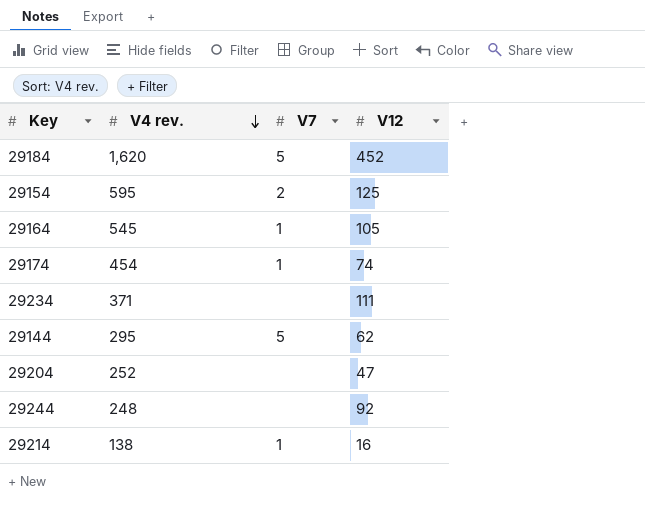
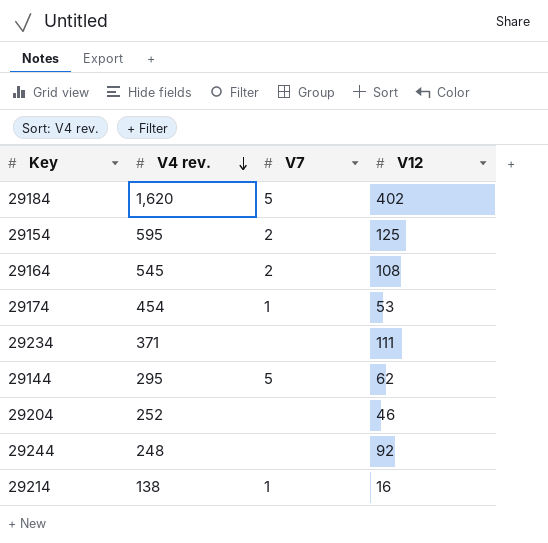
29184 | V12: 452 -> 402
29164 | V7: 1 -> 2
29164 | V12: 105 -> 108
29174 | V12: 74 -> 53
29204 | V12: 47 -> 46

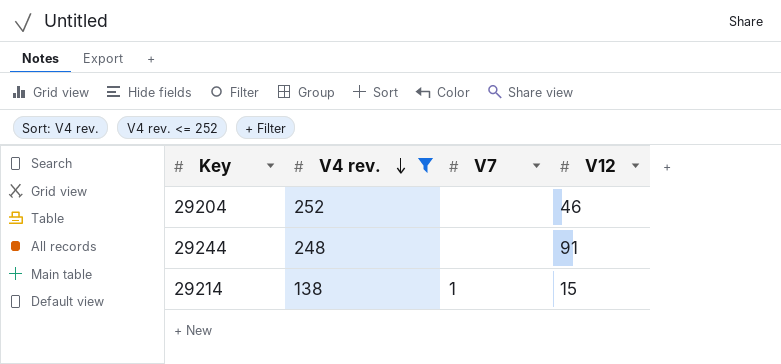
filter: none -> V4 rev. <= 252
29244 | V12: 92 -> 91
29214 | V12: 16 -> 15

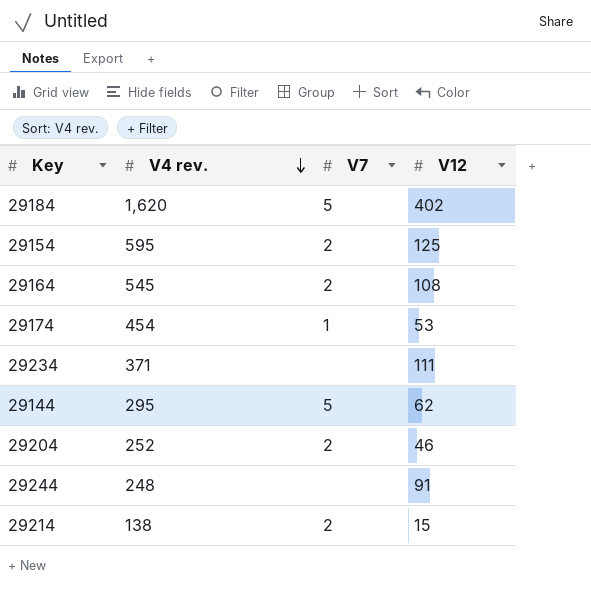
filter: V4 rev. <= 252 -> none
29204 | V7: none -> 2
29214 | V7: 1 -> 2

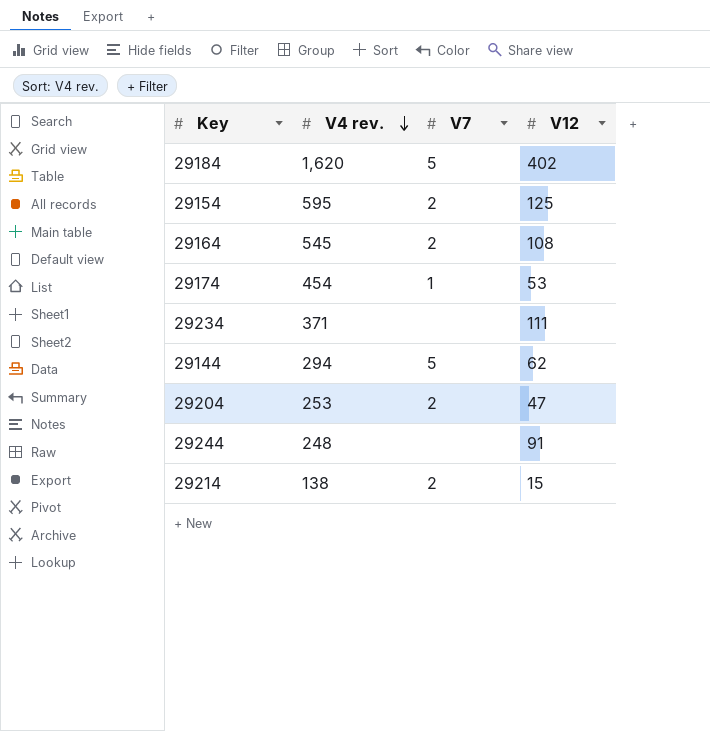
29144 | V4 rev.: 295 -> 294
29204 | V4 rev.: 252 -> 253
29204 | V12: 46 -> 47

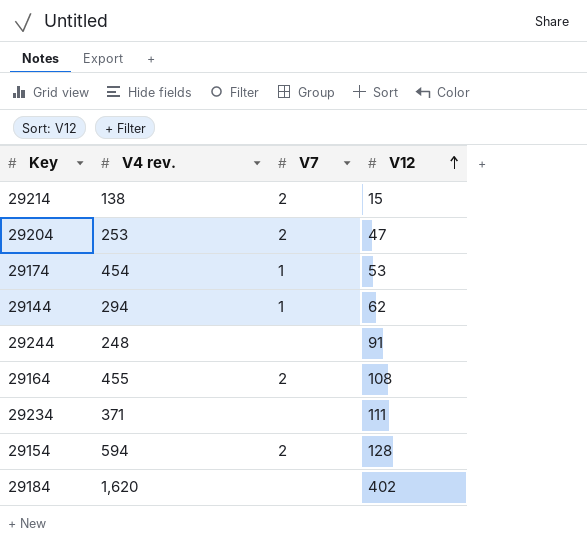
row order: V4 rev. descending -> V12 ascending
29144 | V7: 5 -> 1
29164 | V4 rev.: 545 -> 455
29154 | V4 rev.: 595 -> 594
29154 | V12: 125 -> 128
29184 | V7: 5 -> none

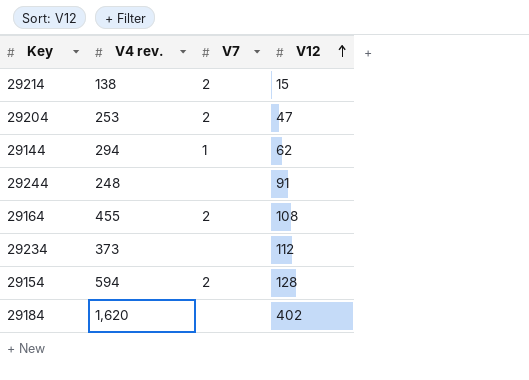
row 29174: 454 | 1 | 53 -> none
29234 | V4 rev.: 371 -> 373
29234 | V12: 111 -> 112

